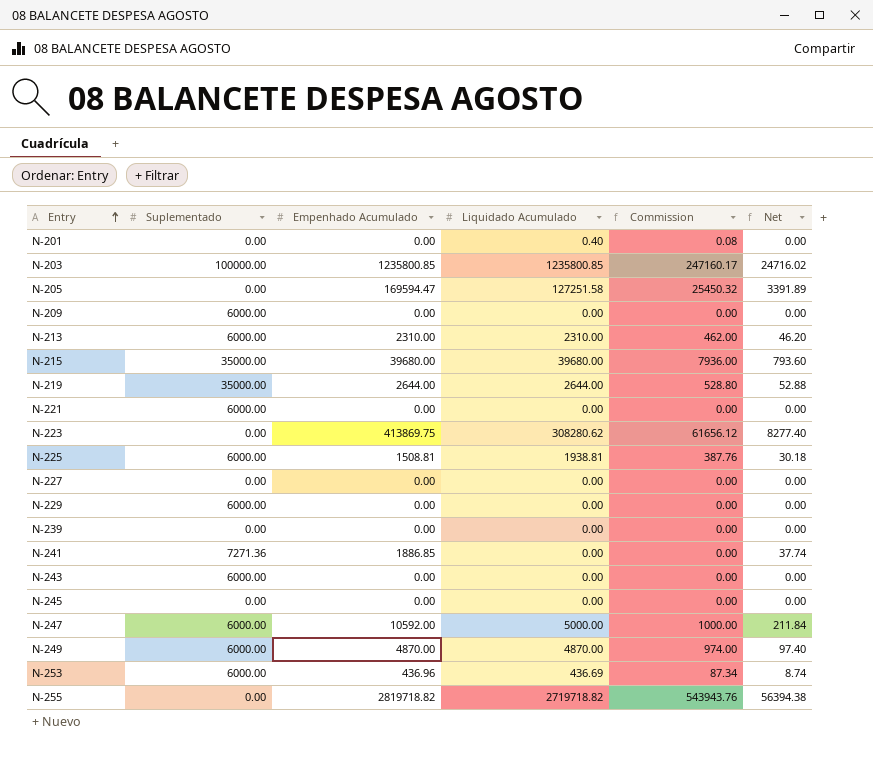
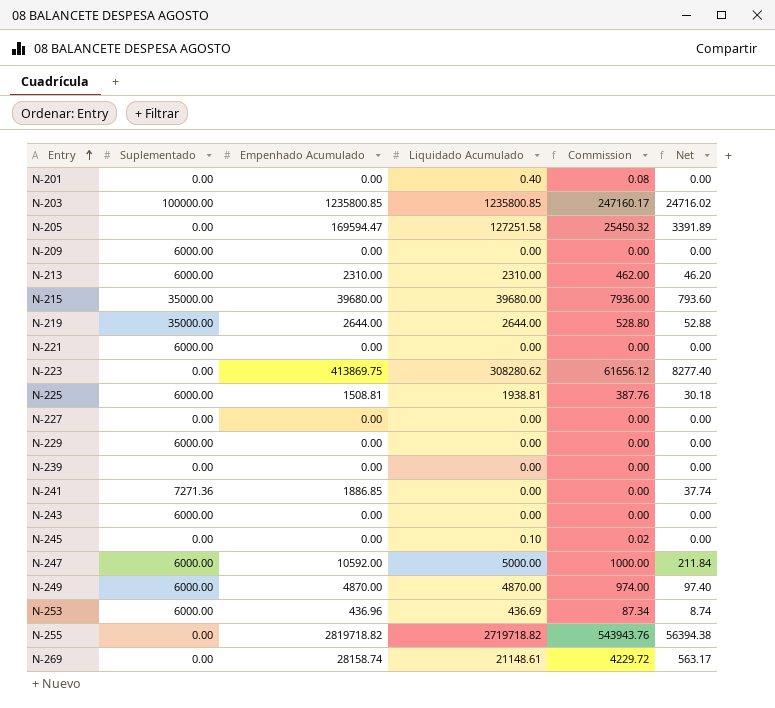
N-245 | Liquidado Acumulado: 0.00 -> 0.10
N-245 | Commission: 0.00 -> 0.02
row N-269: none -> 0.00 | 28158.74 | 21148.61 | 4229.72 | 563.17

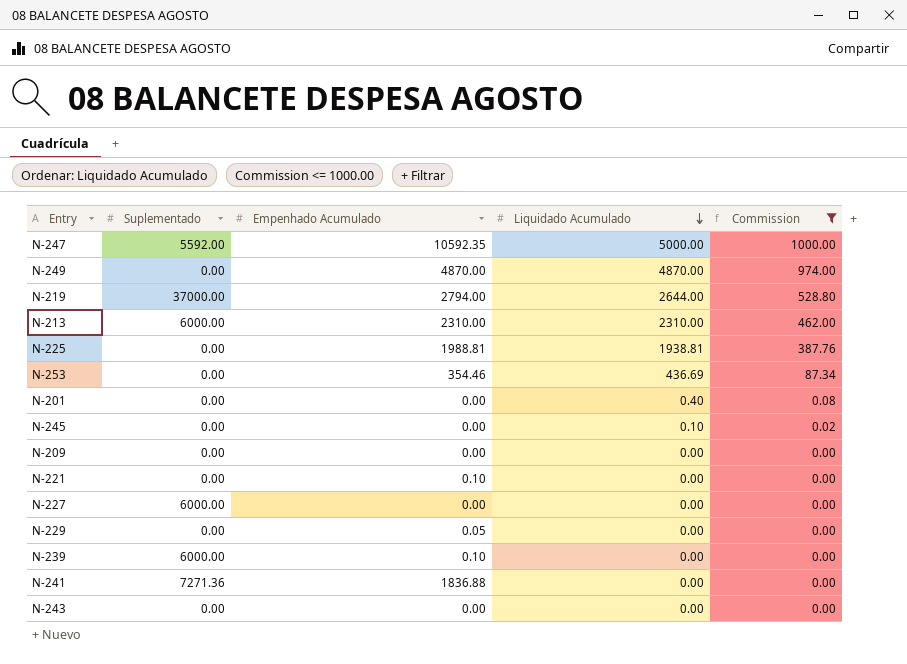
filter: none -> Commission <= 1000.00
row order: Entry ascending -> Liquidado Acumulado descending
column Net | formula: [Empenhado Acumulado] * 0.02 -> none
N-247 | Suplementado: 6000.00 -> 5592.00
N-247 | Empenhado Acumulado: 10592.00 -> 10592.35
N-249 | Suplementado: 6000.00 -> 0.00
N-219 | Suplementado: 35000.00 -> 37000.00
N-219 | Empenhado Acumulado: 2644.00 -> 2794.00
N-225 | Suplementado: 6000.00 -> 0.00
N-225 | Empenhado Acumulado: 1508.81 -> 1988.81
N-253 | Suplementado: 6000.00 -> 0.00
N-253 | Empenhado Acumulado: 436.96 -> 354.46
N-209 | Suplementado: 6000.00 -> 0.00
N-221 | Suplementado: 6000.00 -> 0.00
N-221 | Empenhado Acumulado: 0.00 -> 0.10
N-227 | Suplementado: 0.00 -> 6000.00
N-229 | Suplementado: 6000.00 -> 0.00
N-229 | Empenhado Acumulado: 0.00 -> 0.05
N-239 | Suplementado: 0.00 -> 6000.00
N-239 | Empenhado Acumulado: 0.00 -> 0.10
N-241 | Empenhado Acumulado: 1886.85 -> 1836.88
N-243 | Suplementado: 6000.00 -> 0.00

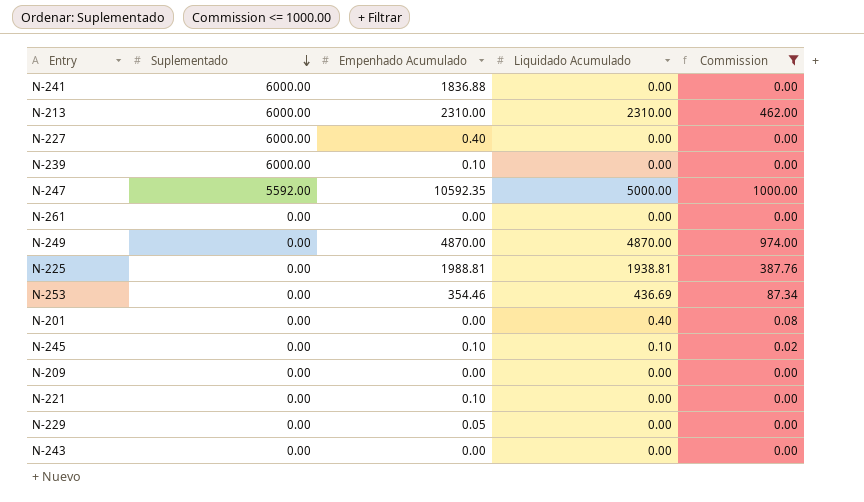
row order: Liquidado Acumulado descending -> Suplementado descending
row N-219: 37000.00 | 2794.00 | 2644.00 | 528.80 -> none
N-241 | Suplementado: 7271.36 -> 6000.00
N-227 | Empenhado Acumulado: 0.00 -> 0.40
row N-261: none -> 0.00 | 0.00 | 0.00 | 0.00
N-245 | Empenhado Acumulado: 0.00 -> 0.10

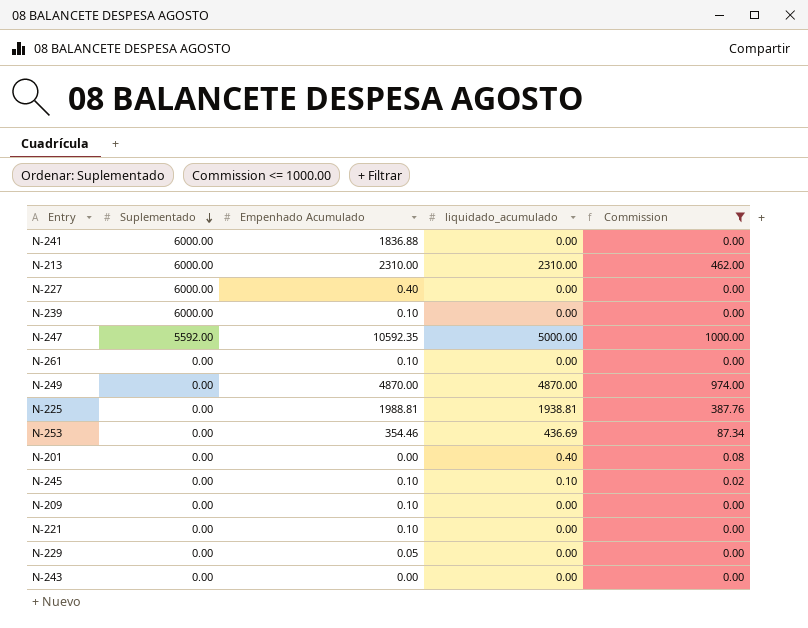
column name: Liquidado Acumulado -> liquidado_acumulado
N-261 | Empenhado Acumulado: 0.00 -> 0.10
N-209 | Empenhado Acumulado: 0.00 -> 0.10

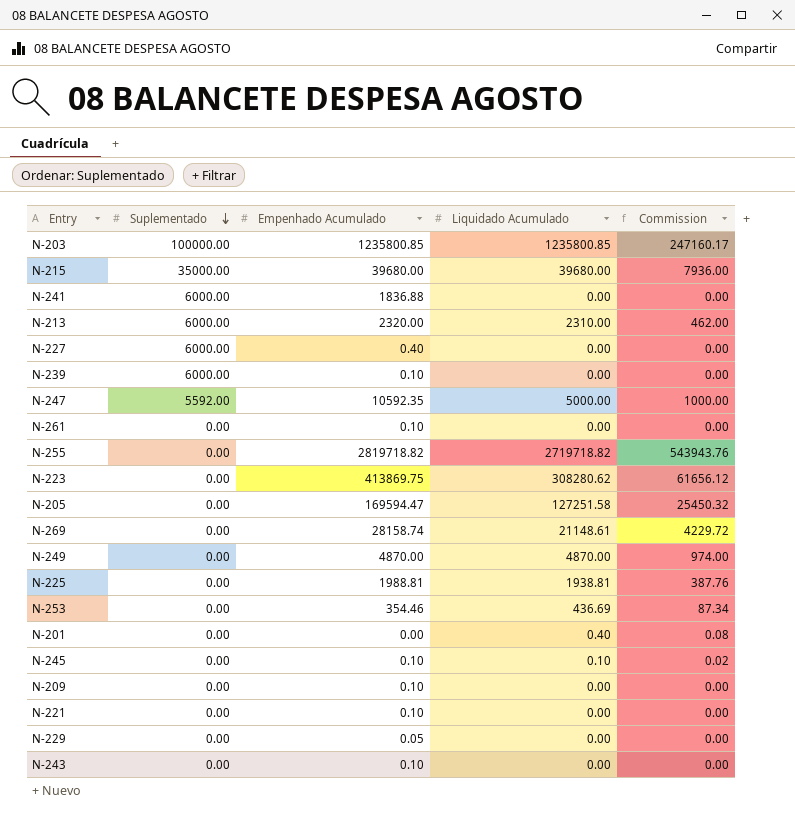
filter: Commission <= 1000.00 -> none
column name: liquidado_acumulado -> Liquidado Acumulado
N-213 | Empenhado Acumulado: 2310.00 -> 2320.00
N-243 | Empenhado Acumulado: 0.00 -> 0.10

